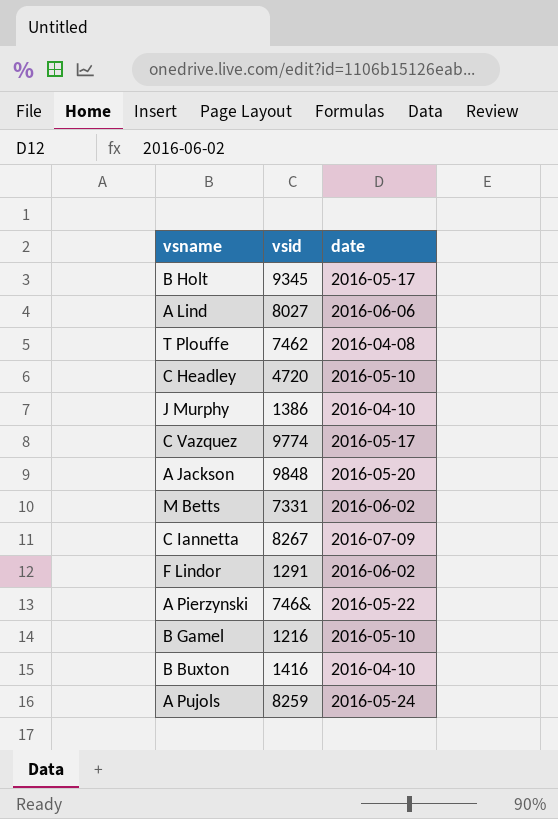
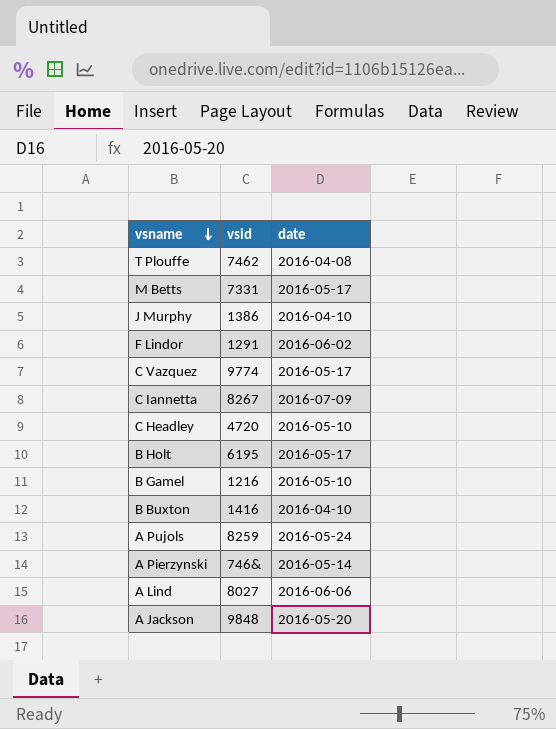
row order: none -> vsname descending
M Betts | date: 2016-06-02 -> 2016-05-17
B Holt | vsid: 9345 -> 6195
A Pierzynski | date: 2016-05-22 -> 2016-05-14

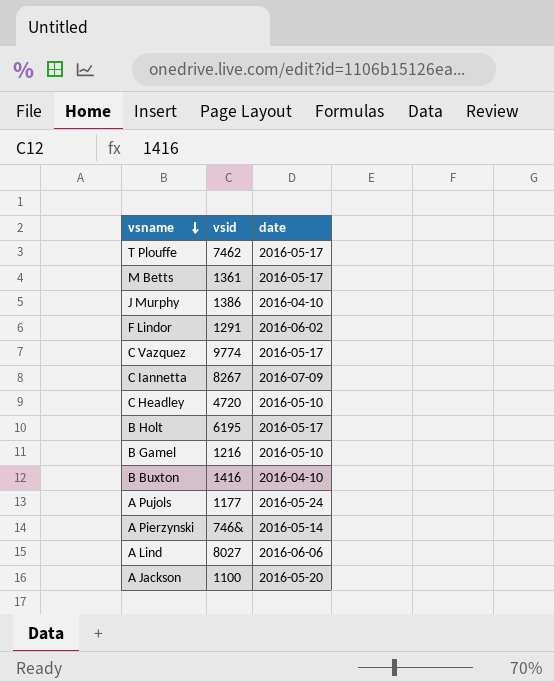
T Plouffe | date: 2016-04-08 -> 2016-05-17
M Betts | vsid: 7331 -> 1361
A Pujols | vsid: 8259 -> 1177
A Jackson | vsid: 9848 -> 1100

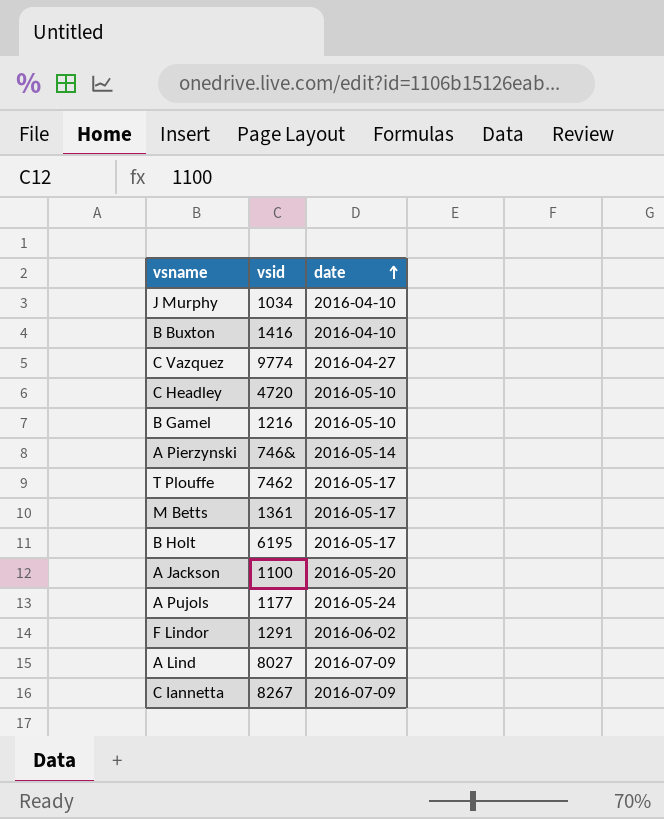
row order: vsname descending -> date ascending
J Murphy | vsid: 1386 -> 1034
C Vazquez | date: 2016-05-17 -> 2016-04-27
A Lind | date: 2016-06-06 -> 2016-07-09

